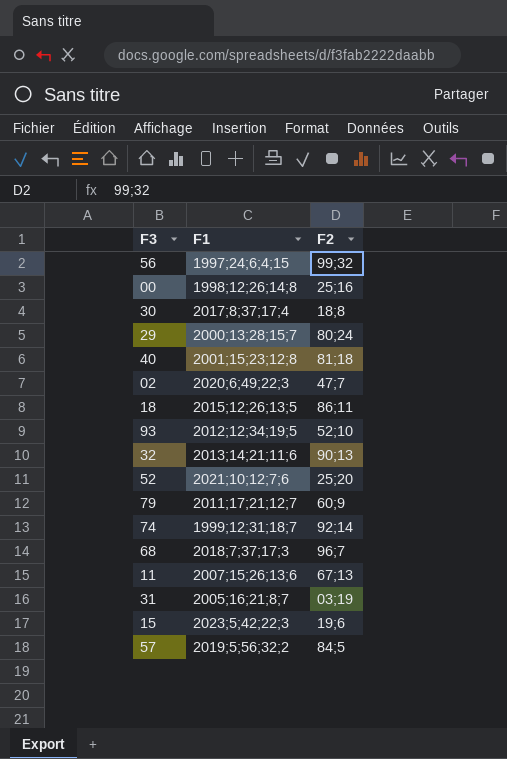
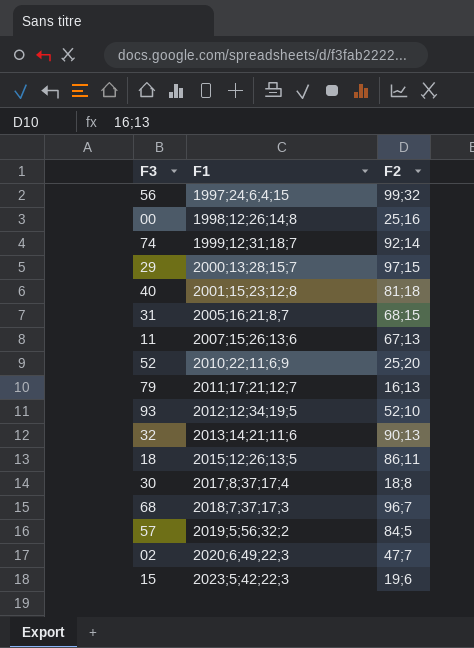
row order: none -> F1 ascending
29 | F2: 80;24 -> 97;15
31 | F2: 03;19 -> 68;15
52 | F1: 2021;10;12;7;6 -> 2010;22;11;6;9
79 | F2: 60;9 -> 16;13

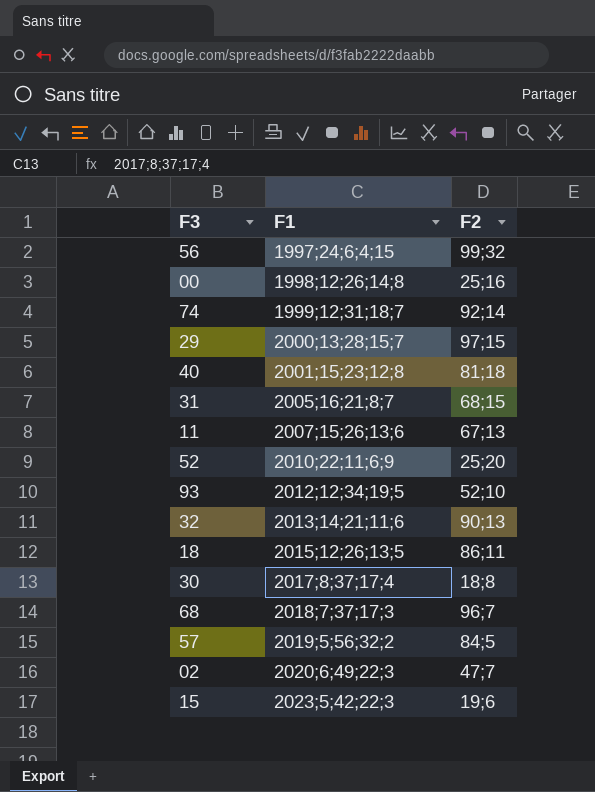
row 79: 2011;17;21;12;7 | 16;13 -> none

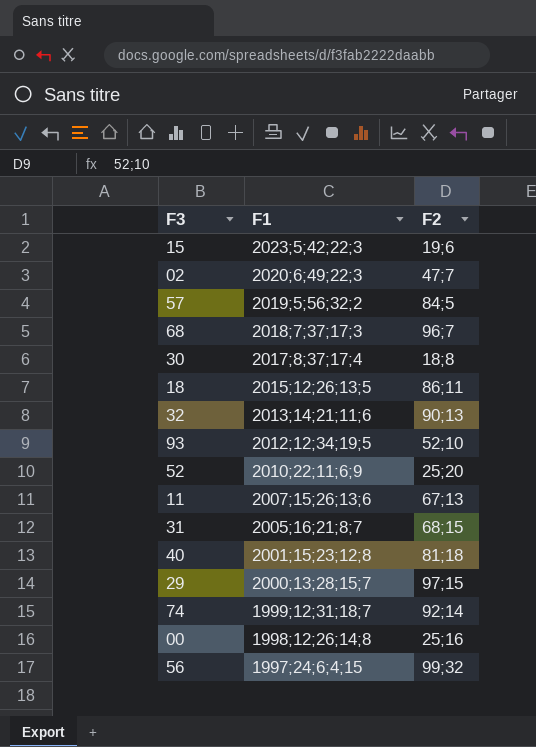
row order: F1 ascending -> F1 descending

